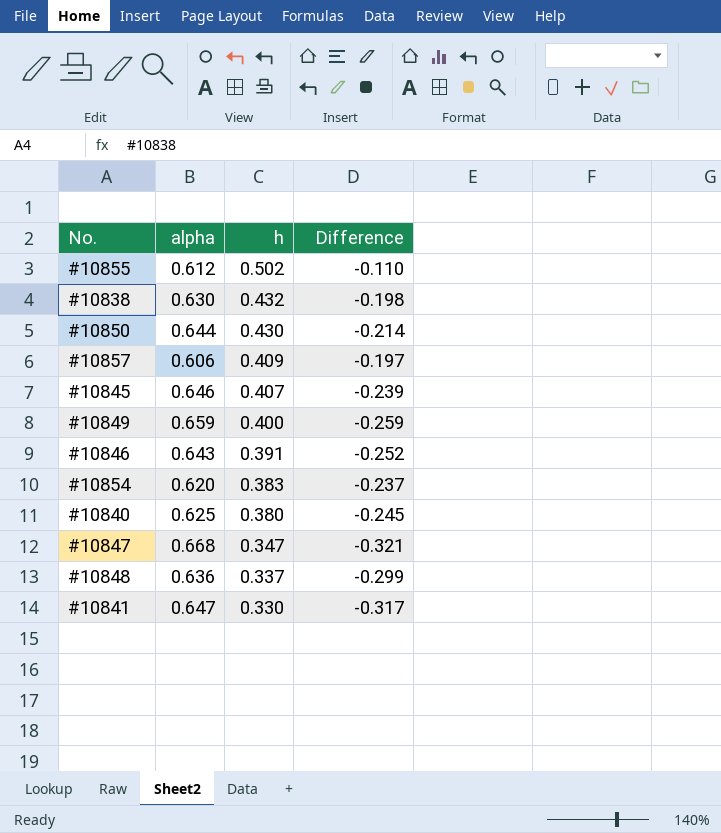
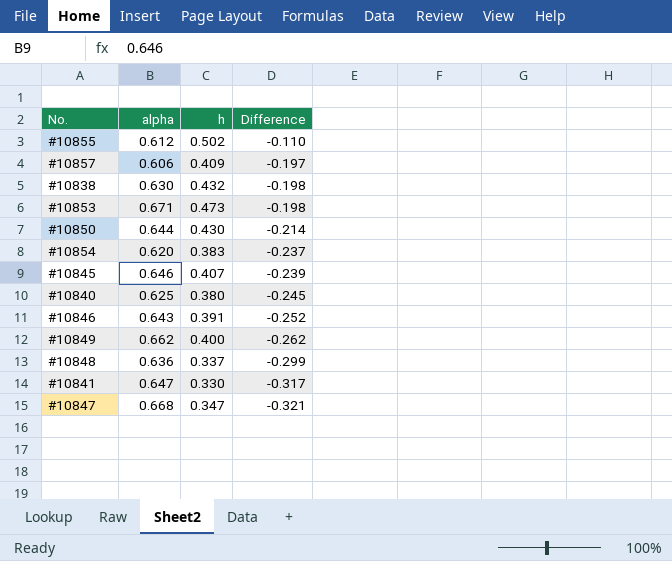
row order: h descending -> Difference descending
row #10853: none -> 0.671 | 0.473 | -0.198
#10849 | alpha: 0.659 -> 0.662
#10849 | Difference: -0.259 -> -0.262

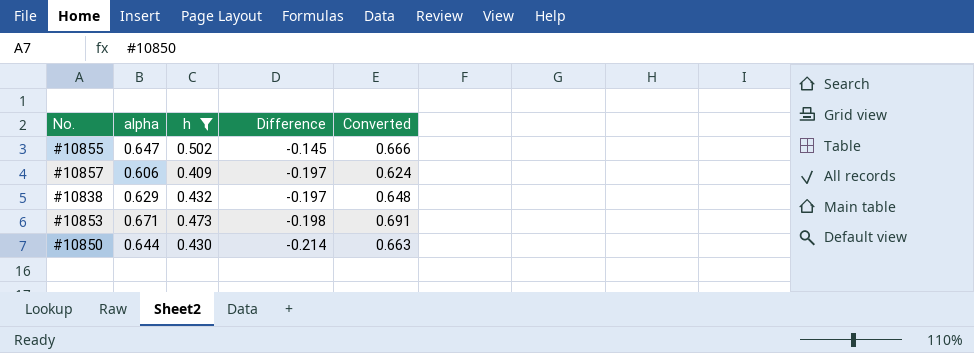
filter: none -> h >= 0.409
column Converted | formula: none -> [alpha] * 1.03
#10855 | alpha: 0.612 -> 0.647
#10855 | Difference: -0.110 -> -0.145
#10838 | alpha: 0.630 -> 0.629
#10838 | Difference: -0.198 -> -0.197

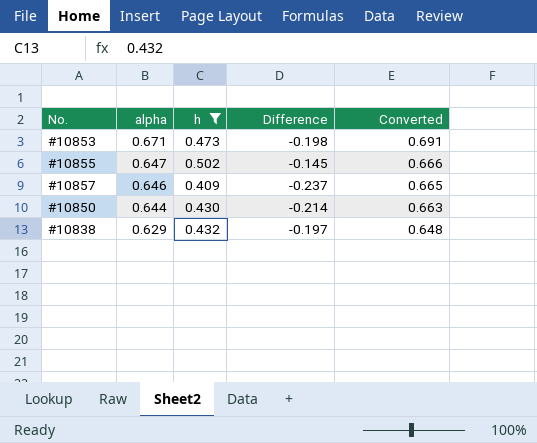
row order: Difference descending -> alpha descending
#10857 | alpha: 0.606 -> 0.646
#10857 | Difference: -0.197 -> -0.237
#10857 | Converted: 0.624 -> 0.665

